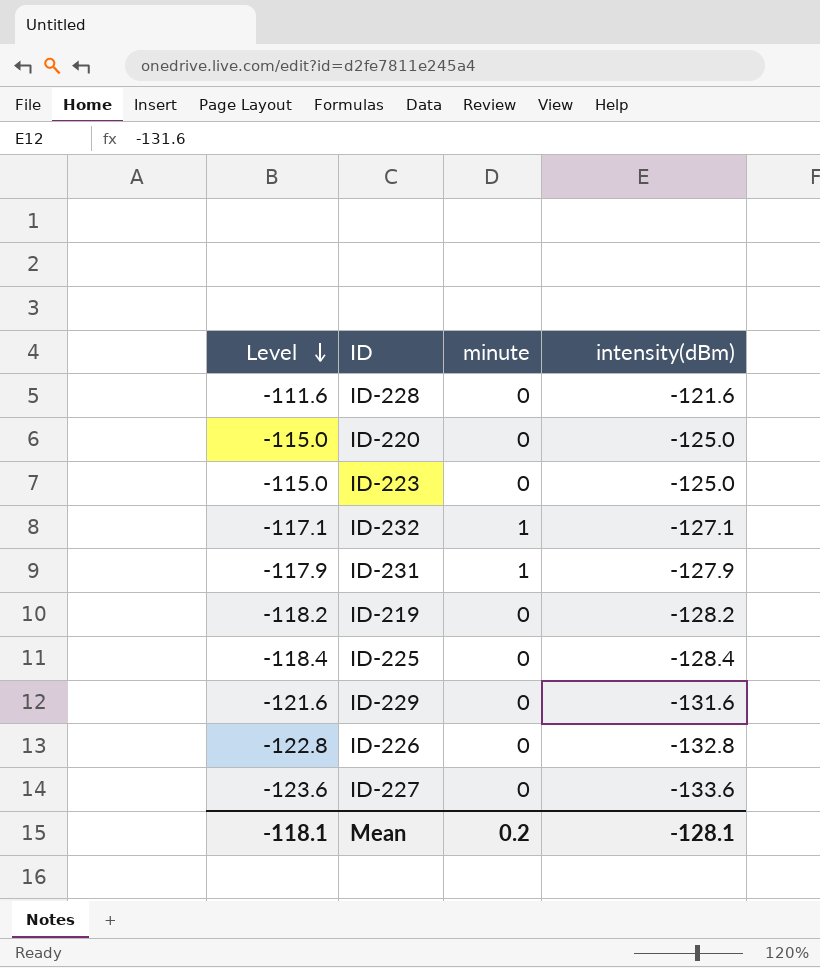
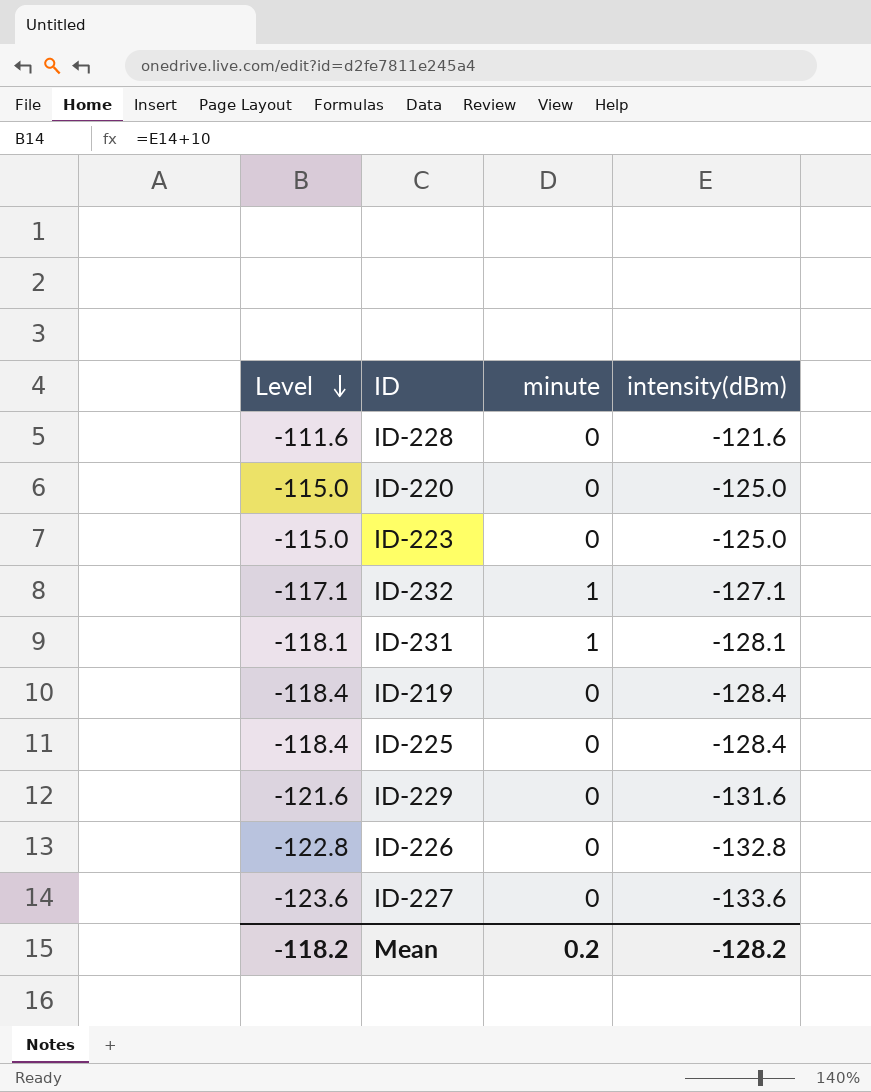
ID-231 | Level: -117.9 -> -118.1
ID-231 | intensity(dBm): -127.9 -> -128.1
ID-219 | Level: -118.2 -> -118.4
ID-219 | intensity(dBm): -128.2 -> -128.4
Mean | Level: -118.1 -> -118.2
Mean | intensity(dBm): -128.1 -> -128.2

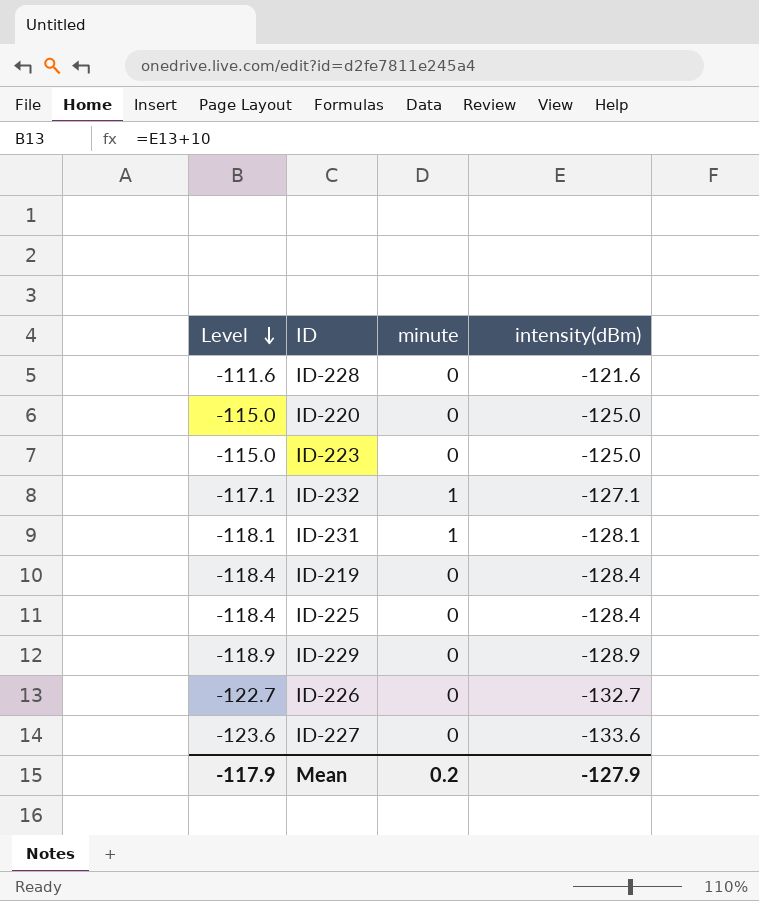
ID-229 | Level: -121.6 -> -118.9
ID-229 | intensity(dBm): -131.6 -> -128.9
ID-226 | Level: -122.8 -> -122.7
ID-226 | intensity(dBm): -132.8 -> -132.7
Mean | Level: -118.2 -> -117.9
Mean | intensity(dBm): -128.2 -> -127.9

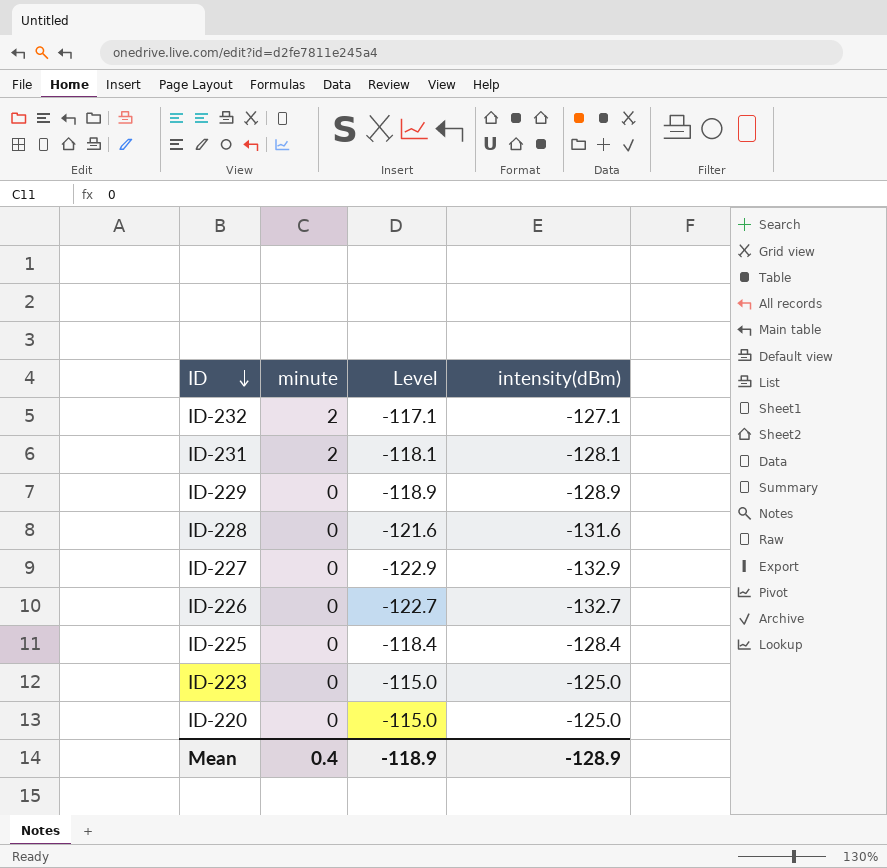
row order: Level descending -> ID descending
column Level | position: 1 -> 3
row ID-219: -118.4 | 0 | -128.4 -> none
ID-232 | minute: 1 -> 2
ID-231 | minute: 1 -> 2
ID-228 | Level: -111.6 -> -121.6
ID-228 | intensity(dBm): -121.6 -> -131.6
ID-227 | Level: -123.6 -> -122.9
ID-227 | intensity(dBm): -133.6 -> -132.9
Mean | minute: 0.2 -> 0.4
Mean | Level: -117.9 -> -118.9
Mean | intensity(dBm): -127.9 -> -128.9

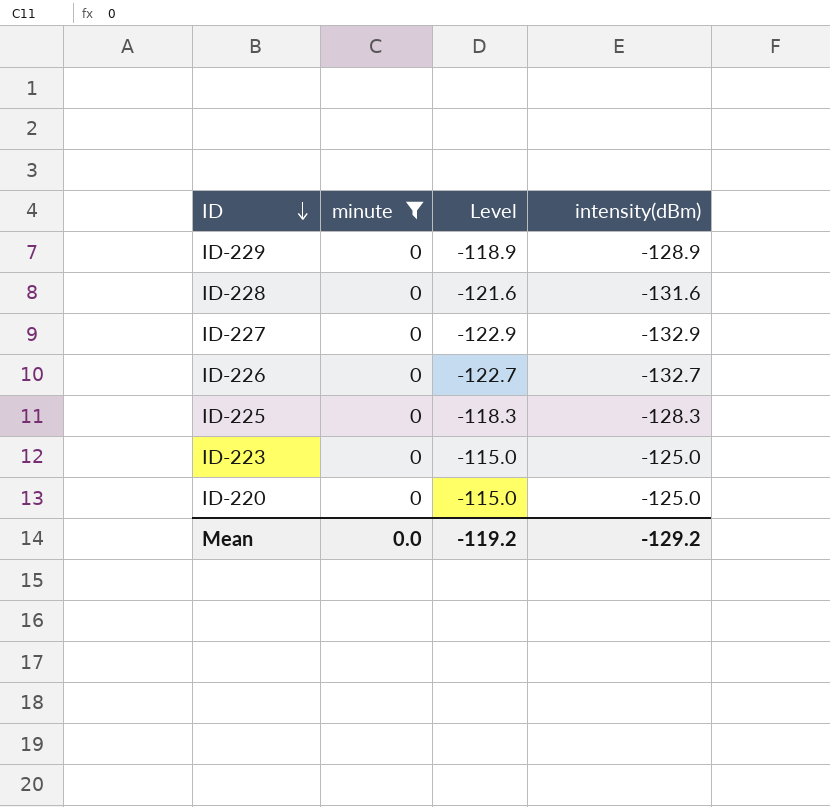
filter: none -> minute = 0
ID-225 | Level: -118.4 -> -118.3
ID-225 | intensity(dBm): -128.4 -> -128.3
Mean | minute: 0.4 -> 0.0
Mean | Level: -118.9 -> -119.2
Mean | intensity(dBm): -128.9 -> -129.2

